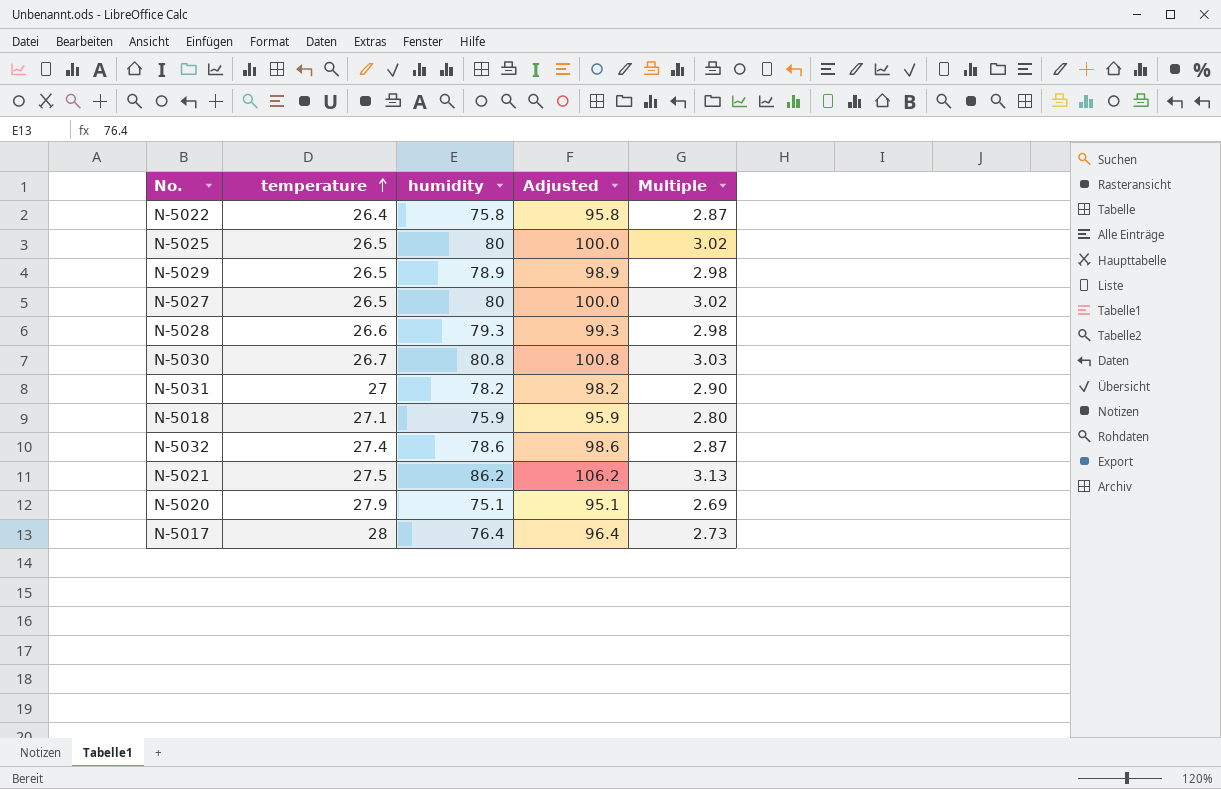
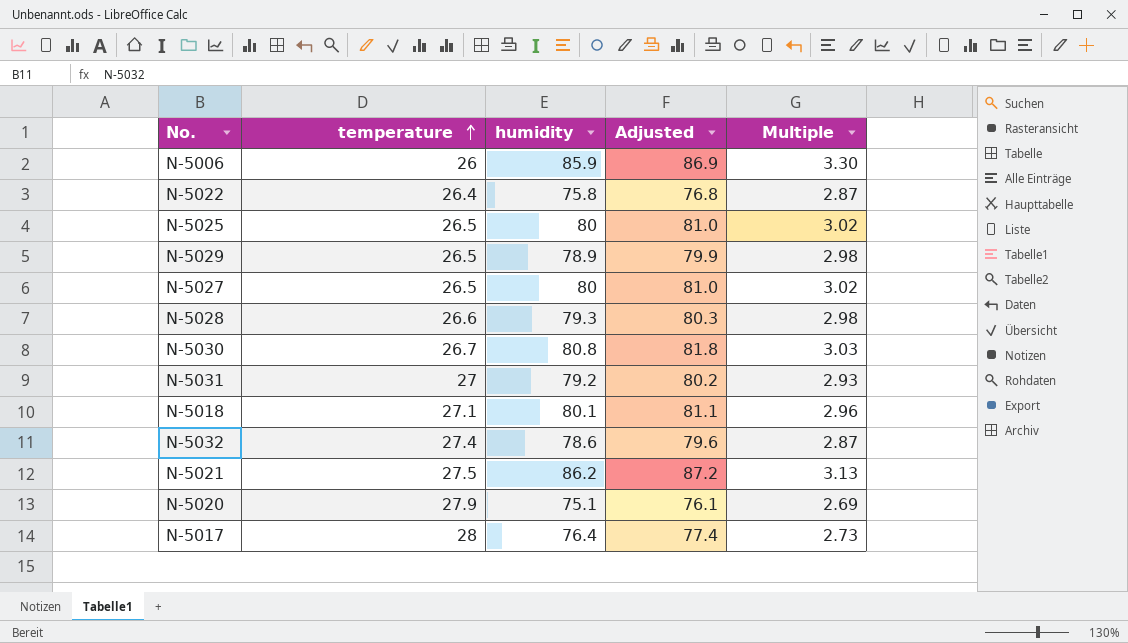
column Adjusted | formula: [humidity] + 20 -> [humidity] + 1
row N-5006: none -> 26 | 85.9 | 86.9 | 3.30
N-5031 | humidity: 78.2 -> 79.2
N-5031 | Multiple: 2.90 -> 2.93
N-5018 | humidity: 75.9 -> 80.1
N-5018 | Multiple: 2.80 -> 2.96

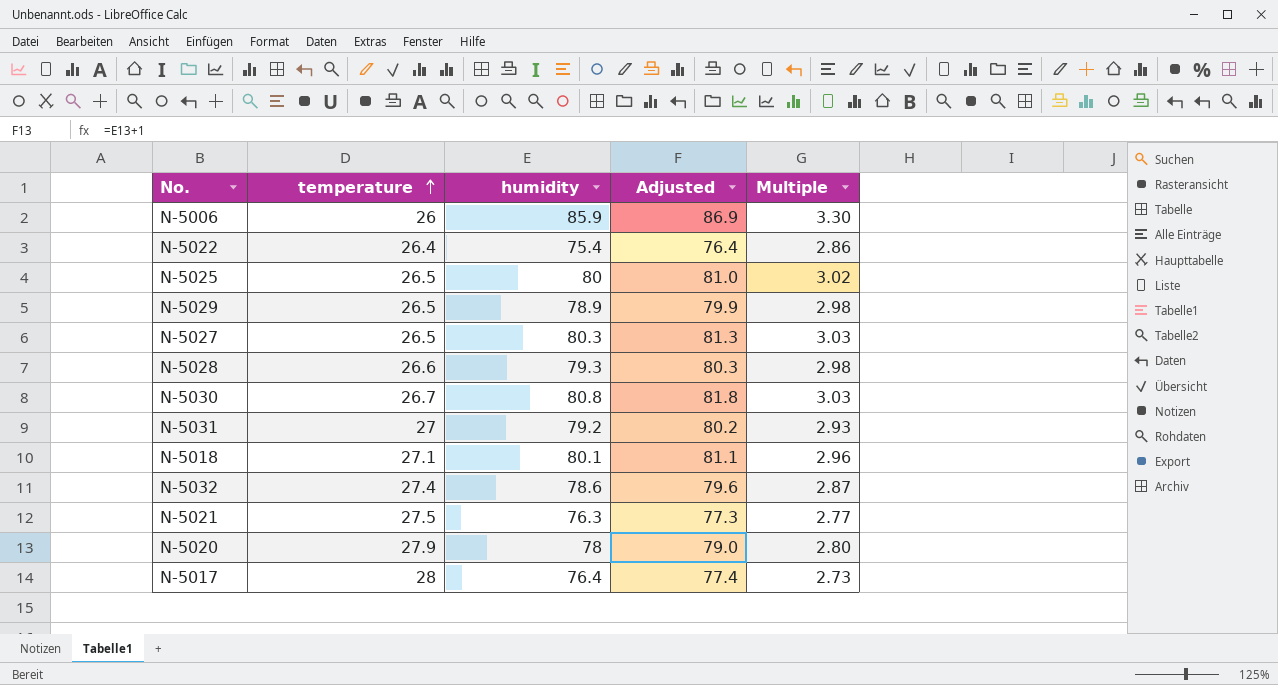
N-5022 | humidity: 75.8 -> 75.4
N-5022 | Adjusted: 76.8 -> 76.4
N-5022 | Multiple: 2.87 -> 2.86
N-5027 | humidity: 80 -> 80.3
N-5027 | Adjusted: 81.0 -> 81.3
N-5027 | Multiple: 3.02 -> 3.03
N-5021 | humidity: 86.2 -> 76.3
N-5021 | Adjusted: 87.2 -> 77.3
N-5021 | Multiple: 3.13 -> 2.77
N-5020 | humidity: 75.1 -> 78
N-5020 | Adjusted: 76.1 -> 79.0
N-5020 | Multiple: 2.69 -> 2.80

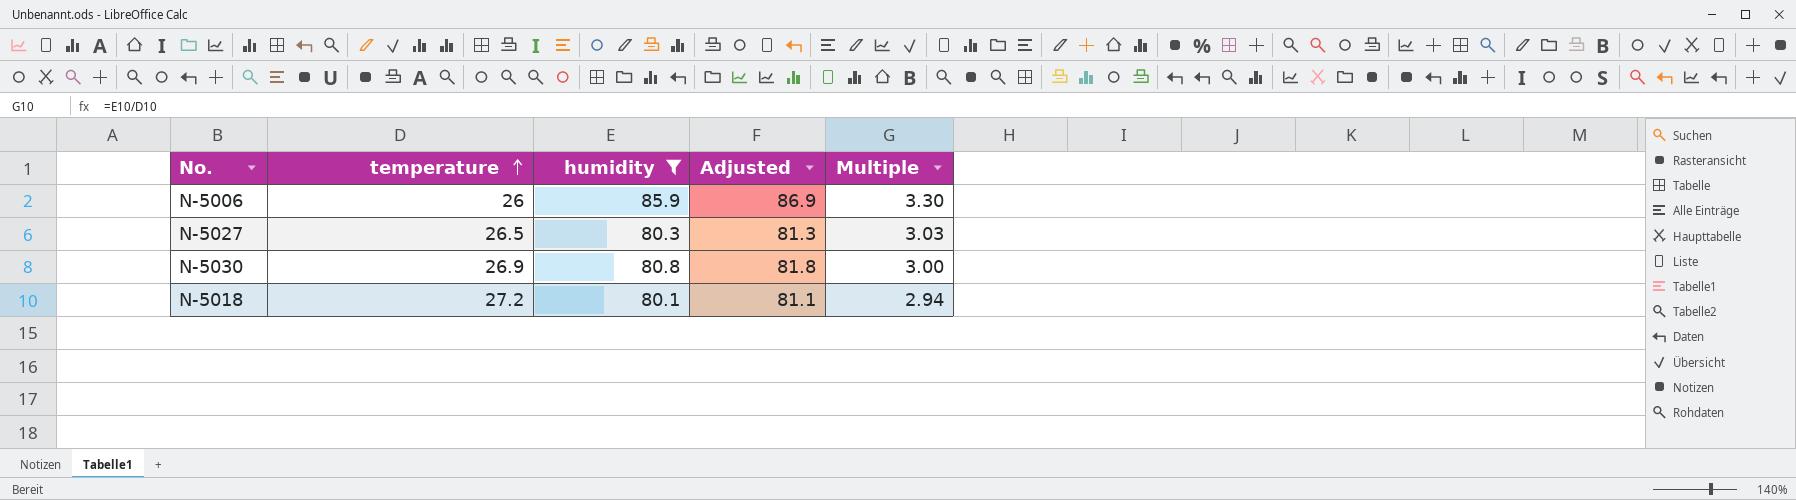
filter: none -> humidity >= 80.1
N-5030 | temperature: 26.7 -> 26.9
N-5030 | Multiple: 3.03 -> 3.00
N-5018 | temperature: 27.1 -> 27.2
N-5018 | Multiple: 2.96 -> 2.94

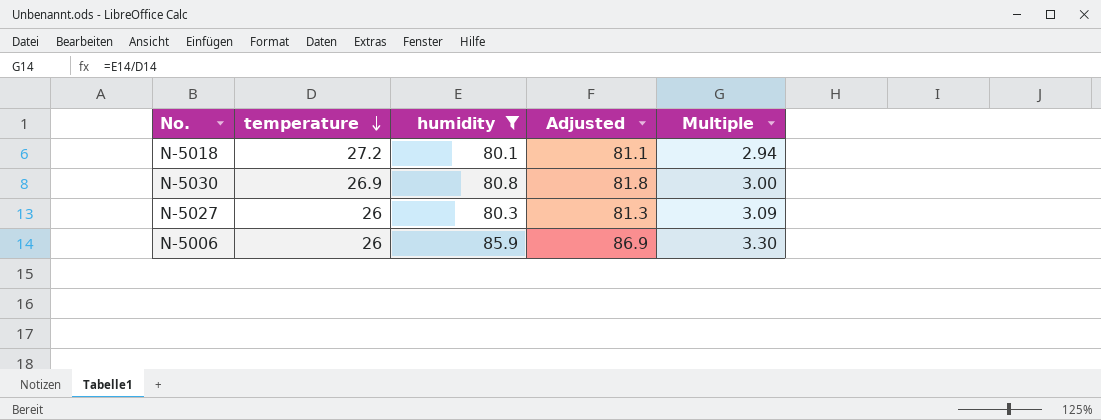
row order: temperature ascending -> temperature descending
N-5027 | temperature: 26.5 -> 26
N-5027 | Multiple: 3.03 -> 3.09

